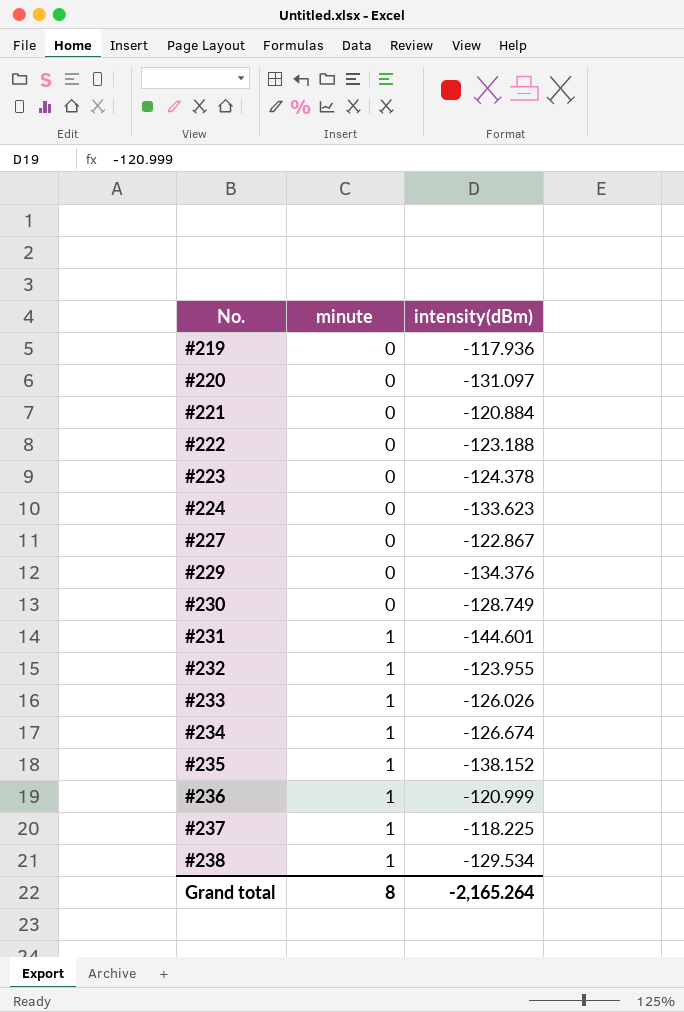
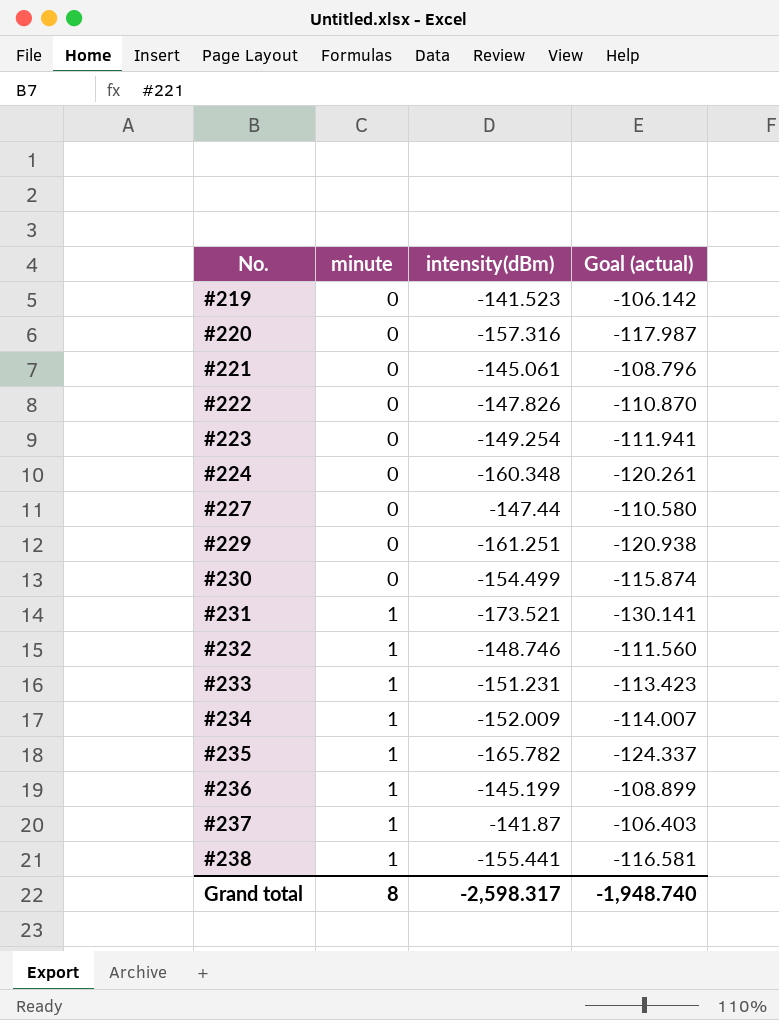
column Goal (actual) | formula: none -> [intensity(dBm)] * 0.75
#219 | intensity(dBm): -117.936 -> -141.523
#220 | intensity(dBm): -131.097 -> -157.316
#221 | intensity(dBm): -120.884 -> -145.061
#222 | intensity(dBm): -123.188 -> -147.826
#223 | intensity(dBm): -124.378 -> -149.254
#224 | intensity(dBm): -133.623 -> -160.348
#227 | intensity(dBm): -122.867 -> -147.44
#229 | intensity(dBm): -134.376 -> -161.251
#230 | intensity(dBm): -128.749 -> -154.499
#231 | intensity(dBm): -144.601 -> -173.521
#232 | intensity(dBm): -123.955 -> -148.746
#233 | intensity(dBm): -126.026 -> -151.231
#234 | intensity(dBm): -126.674 -> -152.009
#235 | intensity(dBm): -138.152 -> -165.782
#236 | intensity(dBm): -120.999 -> -145.199
#237 | intensity(dBm): -118.225 -> -141.87
#238 | intensity(dBm): -129.534 -> -155.441
Grand total | intensity(dBm): -2,165.264 -> -2,598.317

